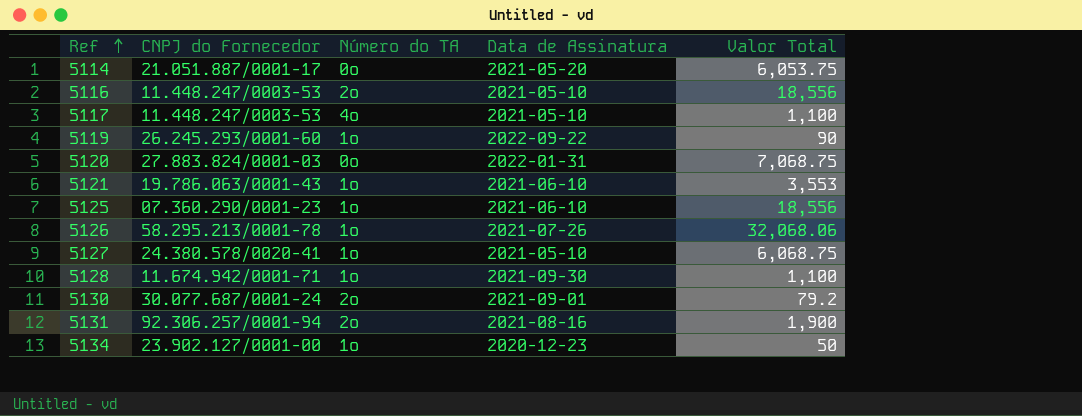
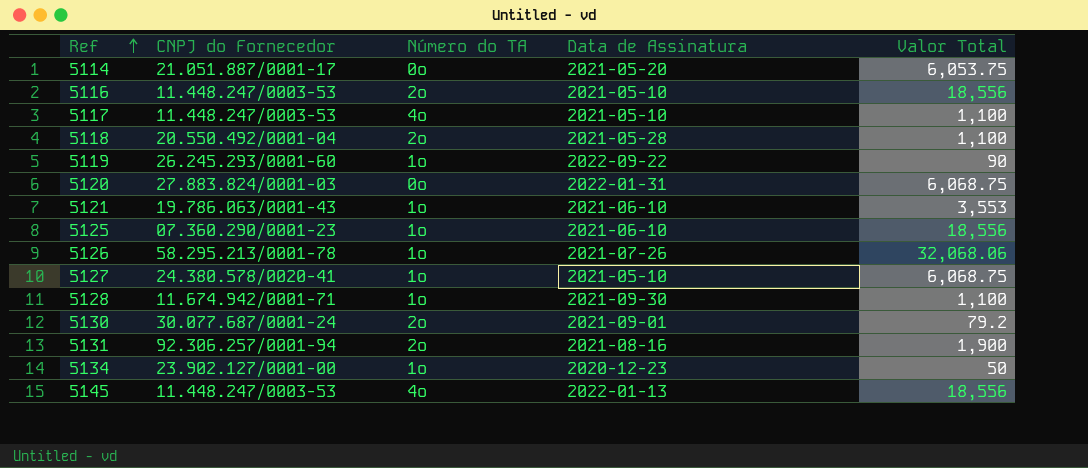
row 5118: none -> 20.550.492/0001-04 | 2º | 2021-05-28 | 1,100
5120 | Valor Total: 7,068.75 -> 6,068.75
row 5145: none -> 11.448.247/0003-53 | 4º | 2022-01-13 | 18,556

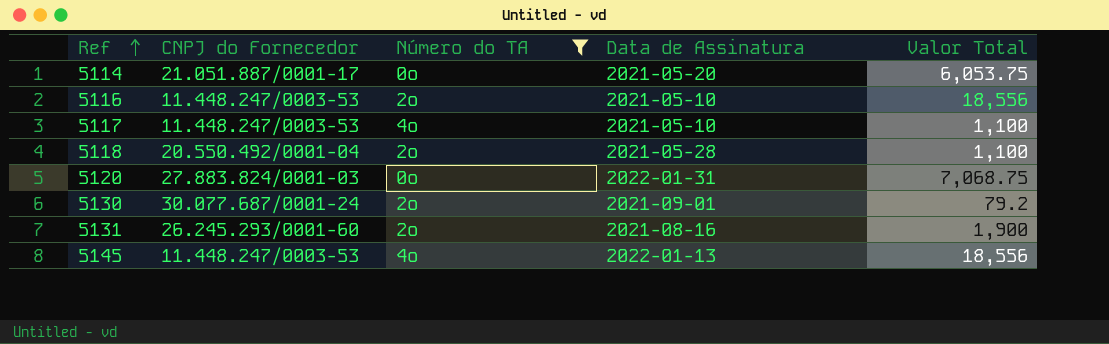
filter: none -> Número do TA != 1º
5120 | Valor Total: 6,068.75 -> 7,068.75
5131 | CNPJ do Fornecedor: 92.306.257/0001-94 -> 26.245.293/0001-60

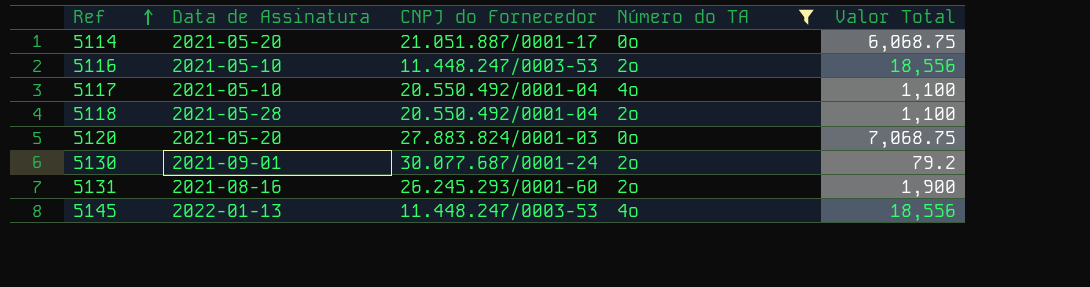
column Data de Assinatura | position: 4 -> 2
5114 | Valor Total: 6,053.75 -> 6,068.75
5117 | CNPJ do Fornecedor: 11.448.247/0003-53 -> 20.550.492/0001-04
5120 | Data de Assinatura: 2022-01-31 -> 2021-05-20

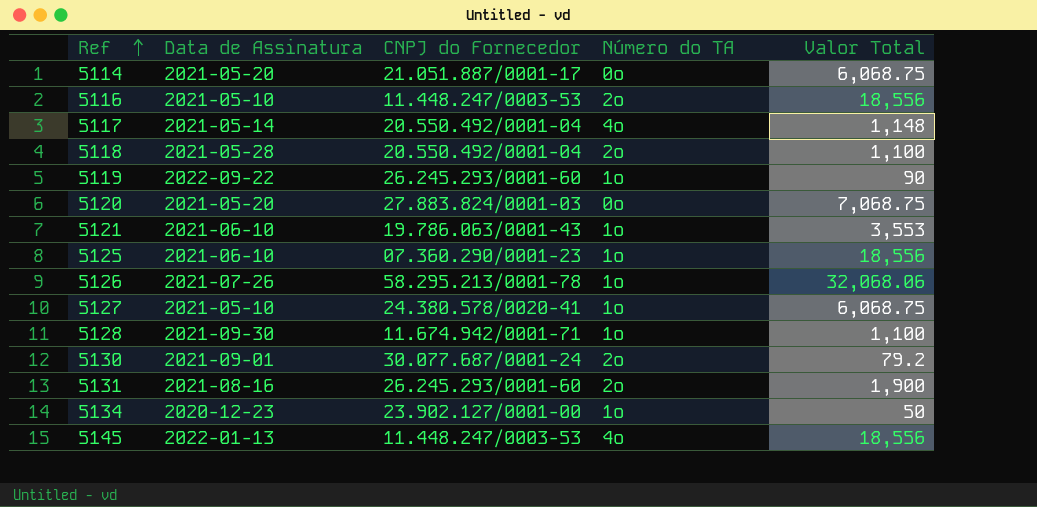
filter: Número do TA != 1º -> none
5117 | Data de Assinatura: 2021-05-10 -> 2021-05-14
5117 | Valor Total: 1,100 -> 1,148

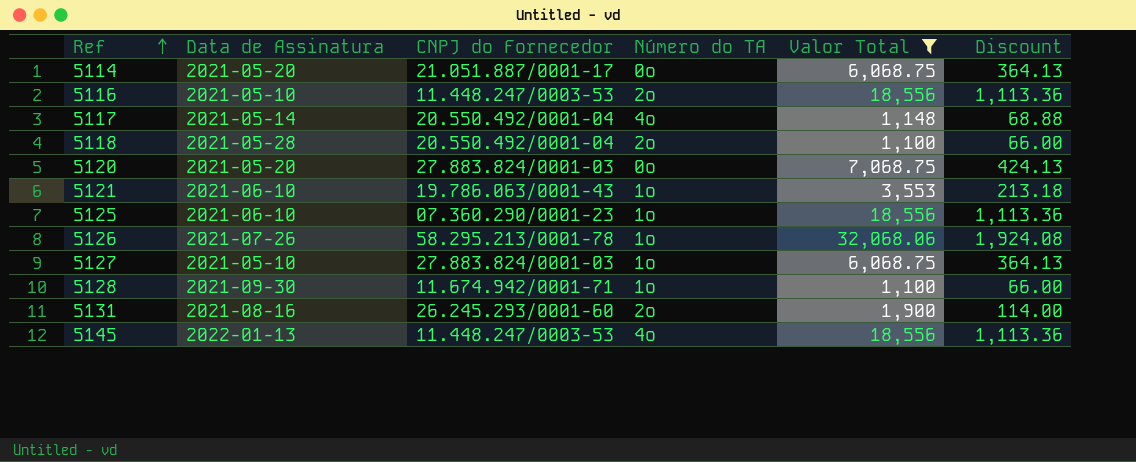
filter: none -> Valor Total >= 1,100
column Discount | formula: none -> [Valor Total] * 0.06
5127 | CNPJ do Fornecedor: 24.380.578/0020-41 -> 27.883.824/0001-03

